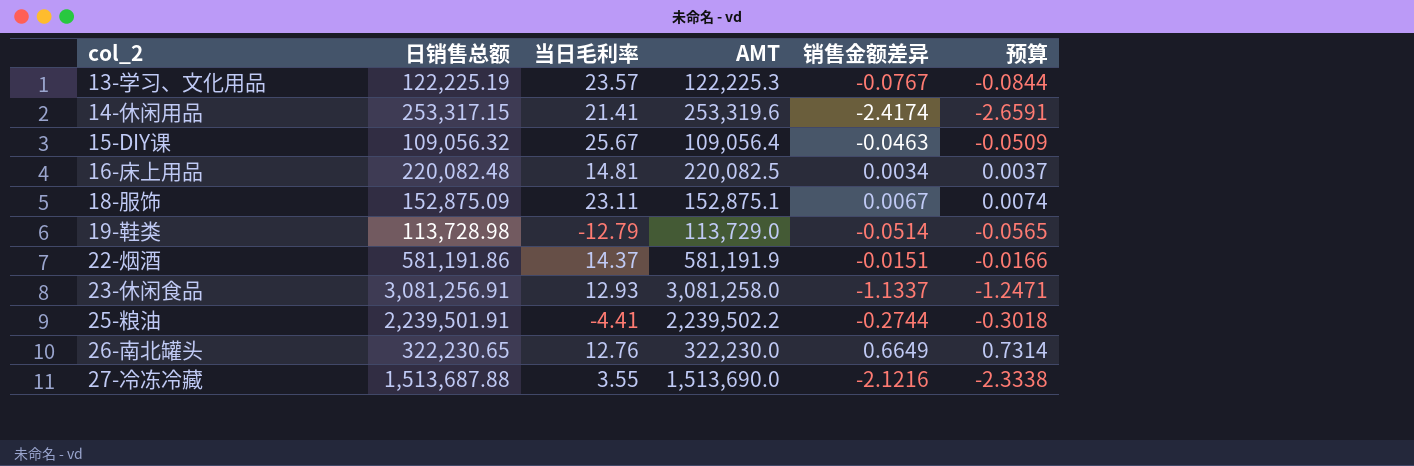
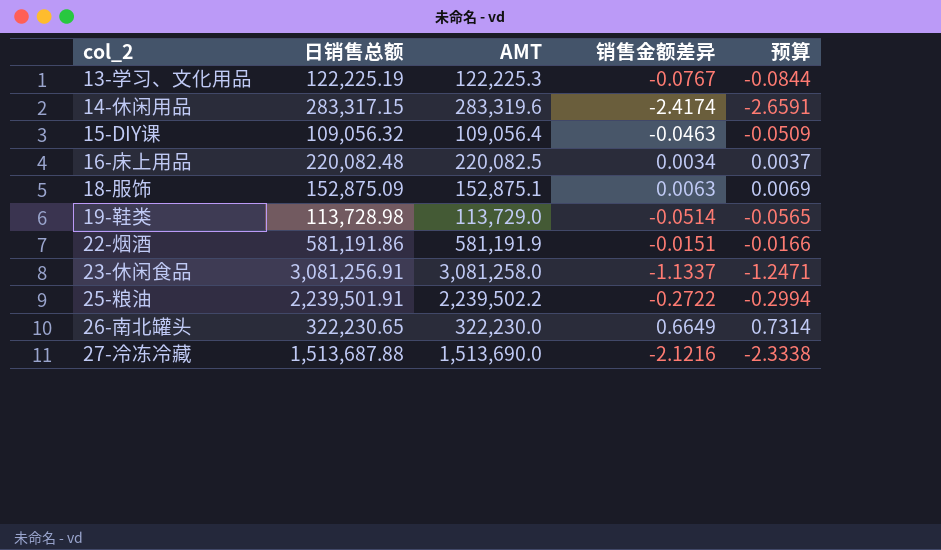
column 当日毛利率 | position: 3 -> none
14-休闲用品 | 日销售总额: 253,317.15 -> 283,317.15
14-休闲用品 | AMT: 253,319.6 -> 283,319.6
18-服饰 | 销售金额差异: 0.0067 -> 0.0063
18-服饰 | 预算: 0.0074 -> 0.0069
25-粮油 | 销售金额差异: -0.2744 -> -0.2722
25-粮油 | 预算: -0.3018 -> -0.2994

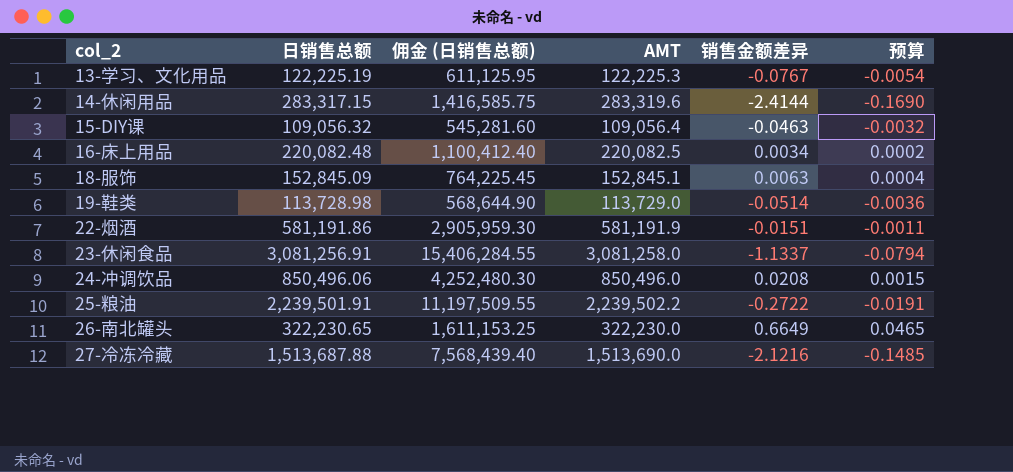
column 佣金 (日销售总额) | formula: none -> [日销售总额] * 5
column 预算 | formula: [销售金额差异] * 1.1 -> [销售金额差异] * 0.07
14-休闲用品 | 销售金额差异: -2.4174 -> -2.4144
18-服饰 | 日销售总额: 152,875.09 -> 152,845.09
18-服饰 | AMT: 152,875.1 -> 152,845.1
row 24-冲调饮品: none -> 850,496.06 | 4,252,480.30 | 850,496.0 | 0.0208 | 0.0015

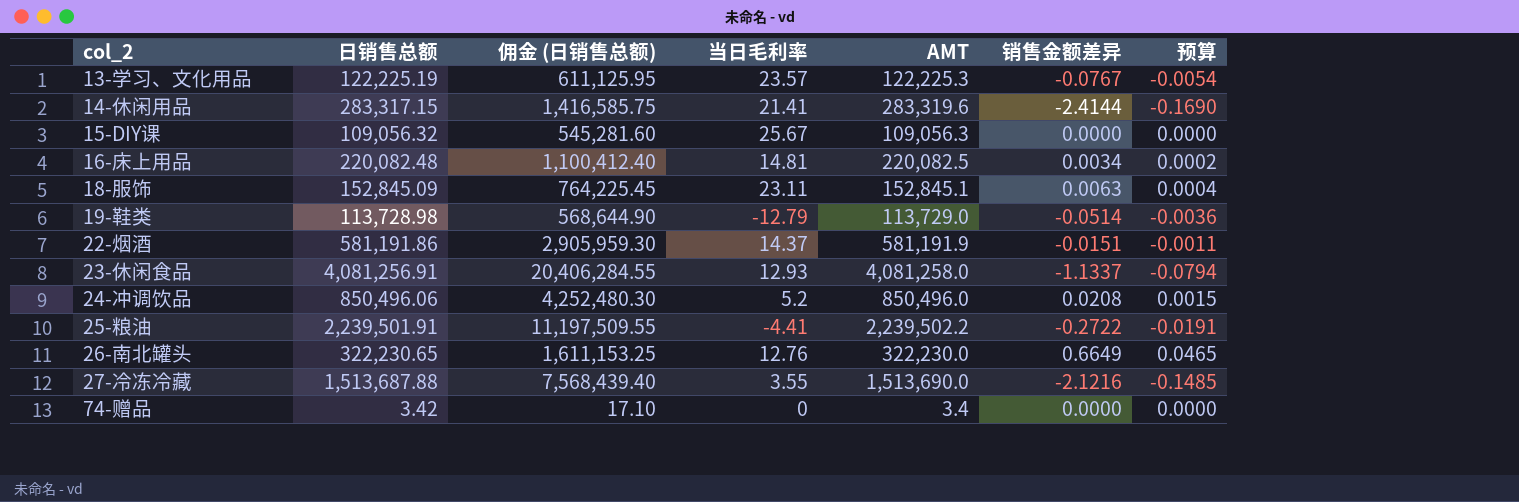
column 当日毛利率 | position: none -> 4
15-DIY课 | AMT: 109,056.4 -> 109,056.3
15-DIY课 | 销售金额差异: -0.0463 -> 0.0000
15-DIY课 | 预算: -0.0032 -> 0.0000
23-休闲食品 | 日销售总额: 3,081,256.91 -> 4,081,256.91
23-休闲食品 | 佣金 (日销售总额): 15,406,284.55 -> 20,406,284.55
23-休闲食品 | AMT: 3,081,258.0 -> 4,081,258.0
row 74-赠品: none -> 3.42 | 17.10 | 0 | 3.4 | 0.0000 | 0.0000

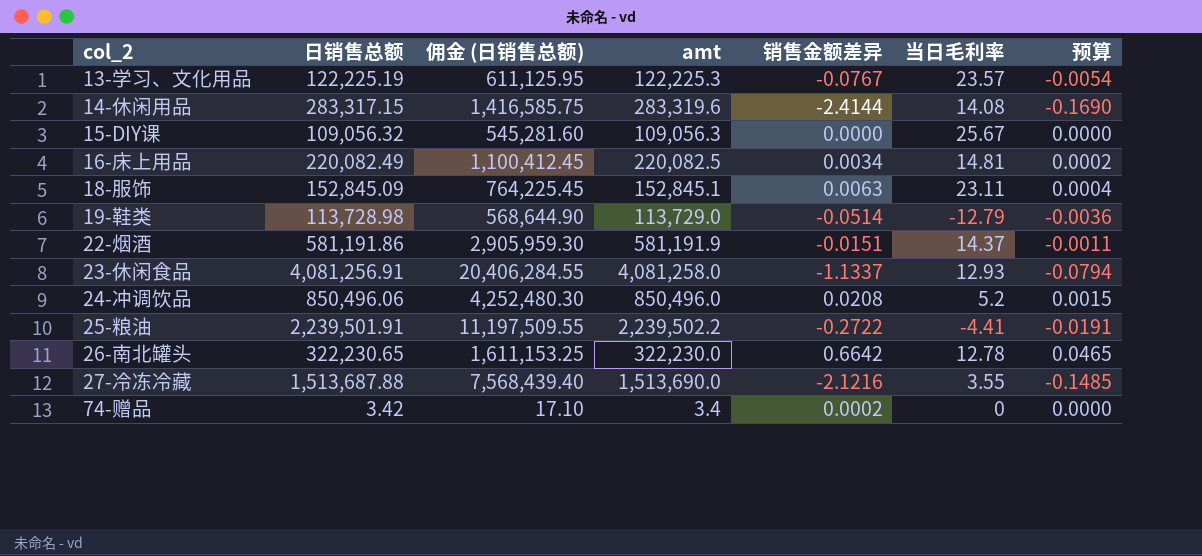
column name: AMT -> amt
column 当日毛利率 | position: 4 -> 6
14-休闲用品 | 当日毛利率: 21.41 -> 14.08
16-床上用品 | 日销售总额: 220,082.48 -> 220,082.49
16-床上用品 | 佣金 (日销售总额): 1,100,412.40 -> 1,100,412.45
26-南北罐头 | 销售金额差异: 0.6649 -> 0.6642
26-南北罐头 | 当日毛利率: 12.76 -> 12.78
74-赠品 | 销售金额差异: 0.0000 -> 0.0002

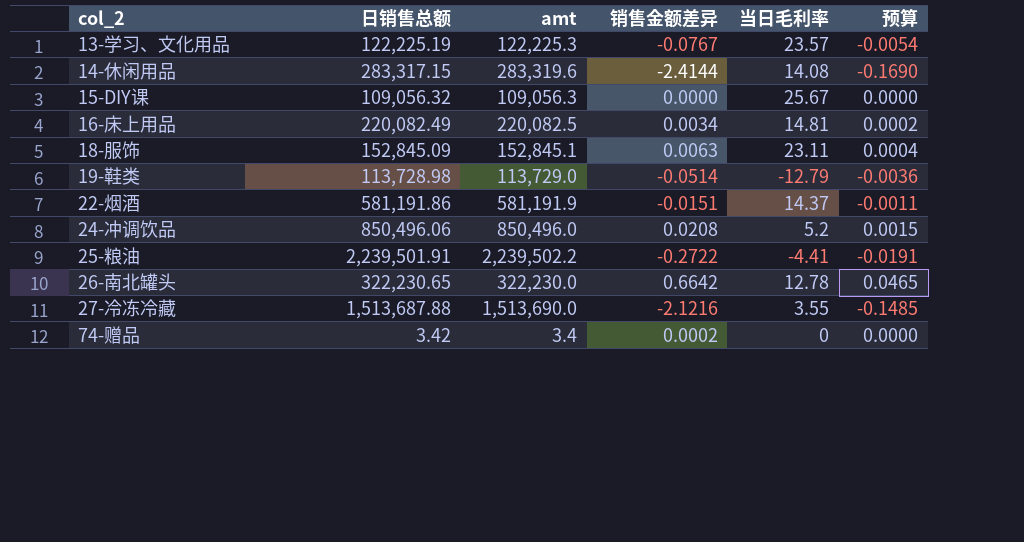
column 佣金 (日销售总额) | formula: [日销售总额] * 5 -> none
row 23-休闲食品: 4,081,256.91 | 20,406,284.55 | 4,081,258.0 | -1.1337 | 12.93 | -0.0794 -> none

